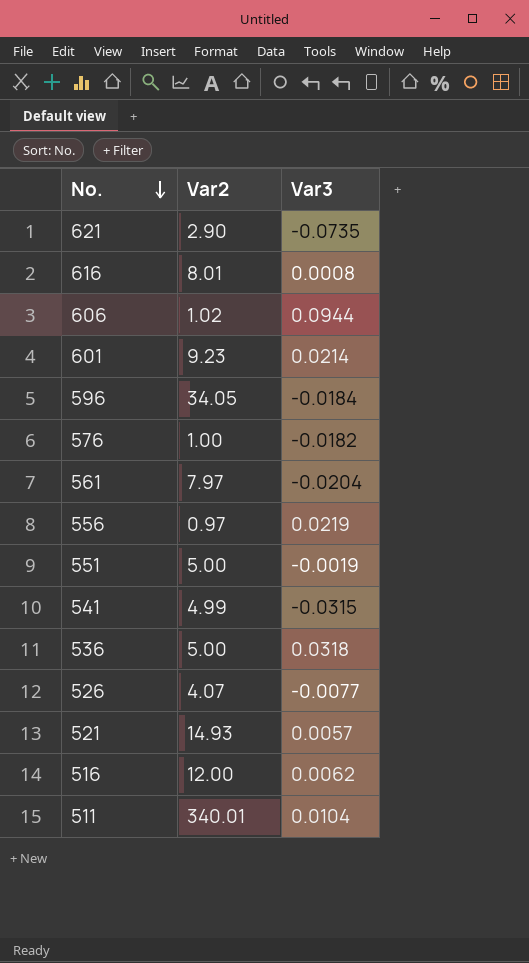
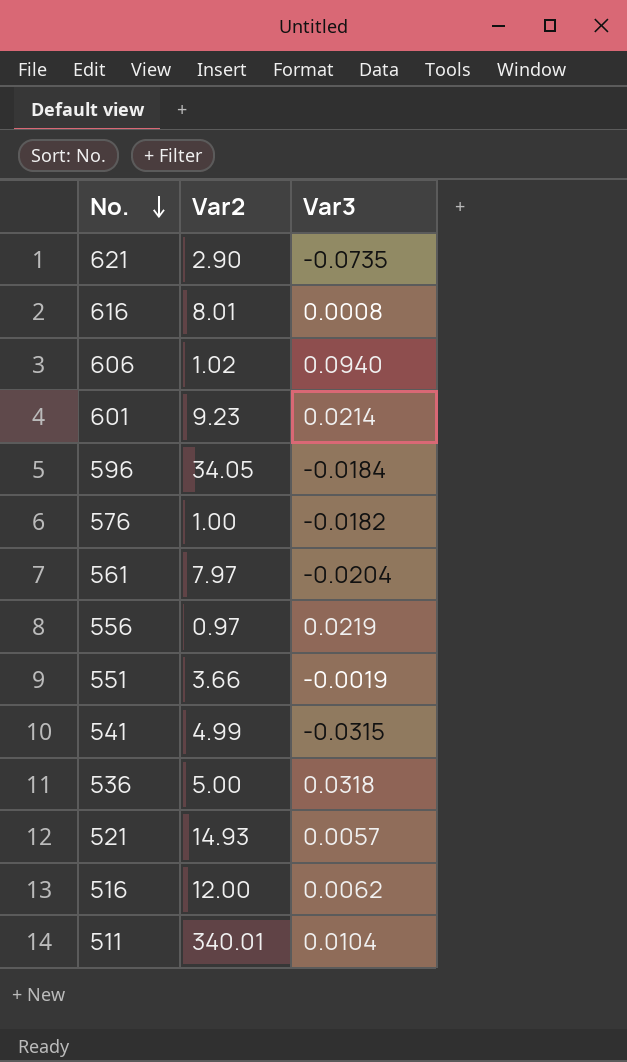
row 526: 4.07 | -0.0077 -> none
606 | Var3: 0.0944 -> 0.0940
551 | Var2: 5.00 -> 3.66

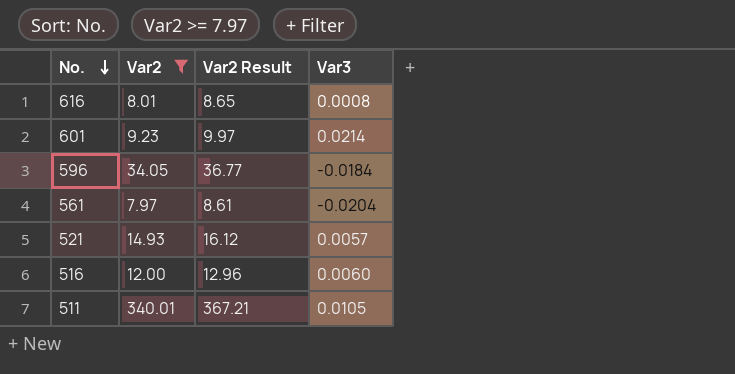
filter: none -> Var2 >= 7.97
column Var2 Result | formula: none -> [Var2] * 1.08
516 | Var3: 0.0062 -> 0.0060
511 | Var3: 0.0104 -> 0.0105

